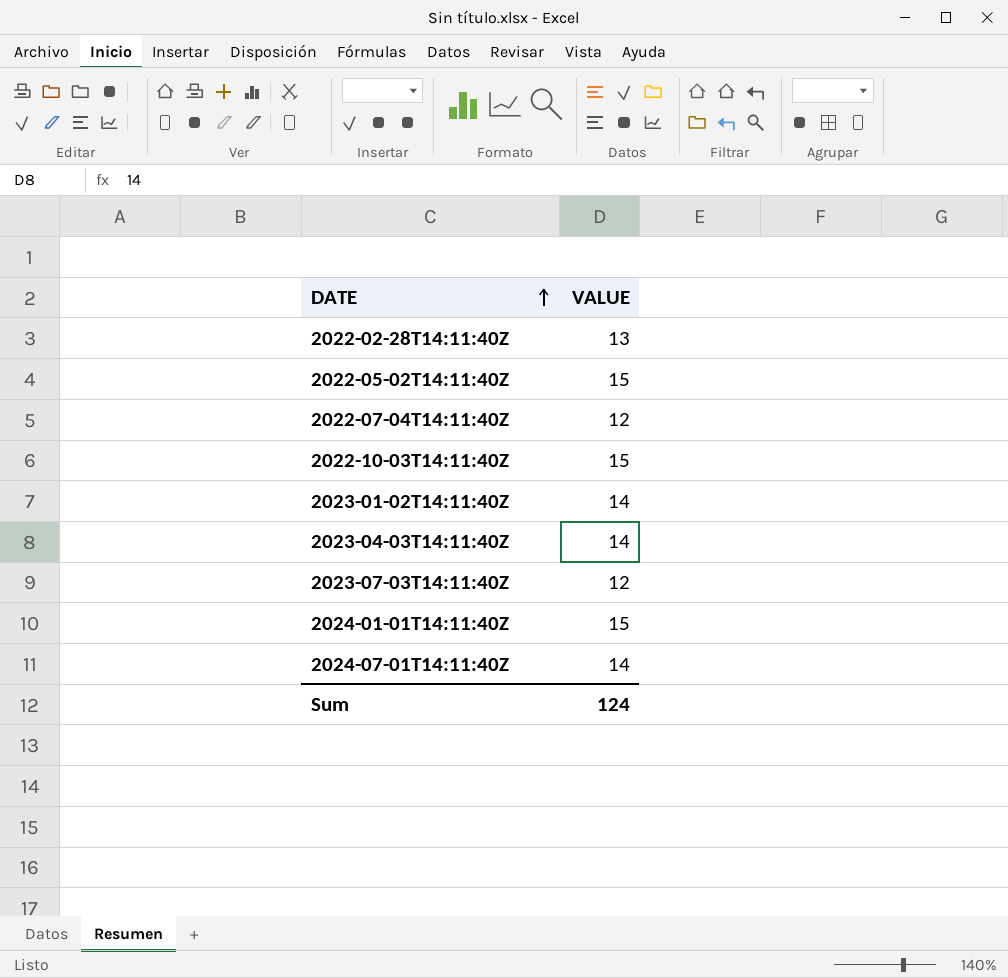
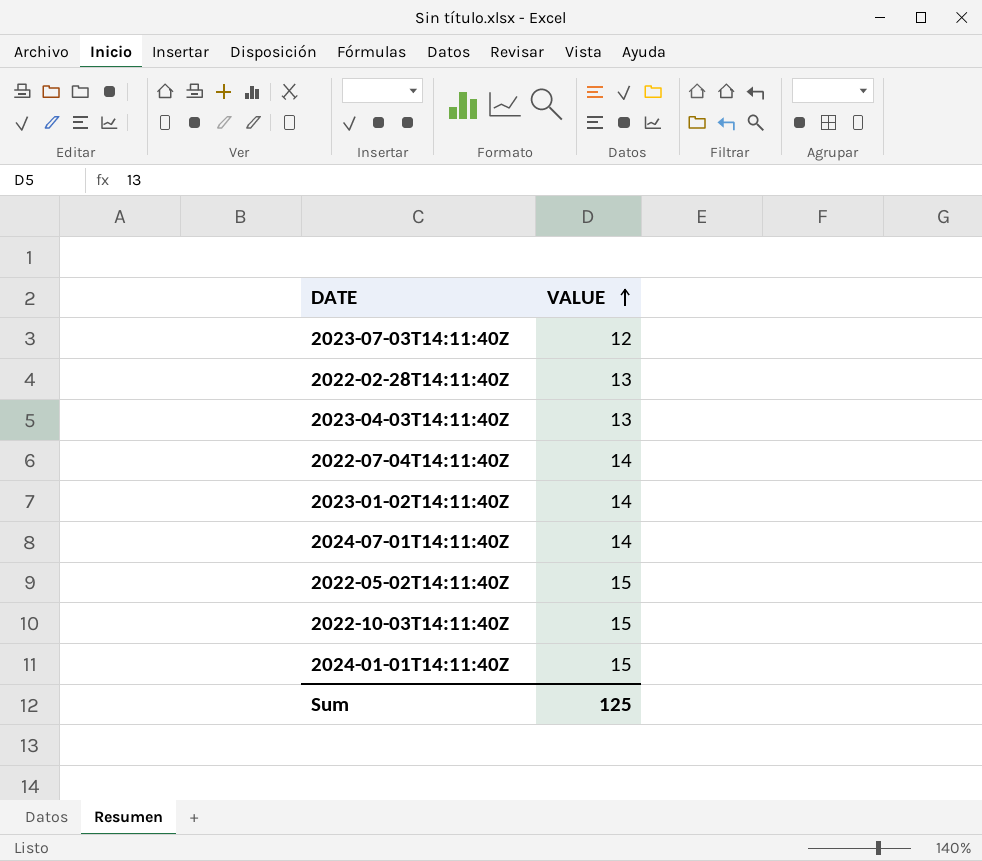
row order: DATE ascending -> VALUE ascending
2023-04-03T14:11:40Z | VALUE: 14 -> 13
2022-07-04T14:11:40Z | VALUE: 12 -> 14
Sum | VALUE: 124 -> 125

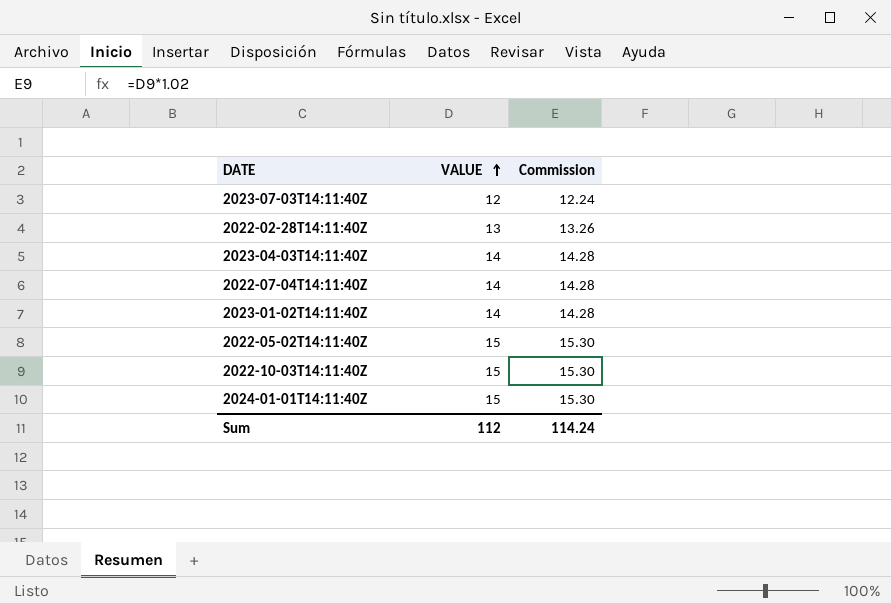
column Commission | formula: none -> [VALUE] * 1.02
row 2024-07-01T14:11:40Z: 14 -> none
2023-04-03T14:11:40Z | VALUE: 13 -> 14
Sum | VALUE: 125 -> 112

